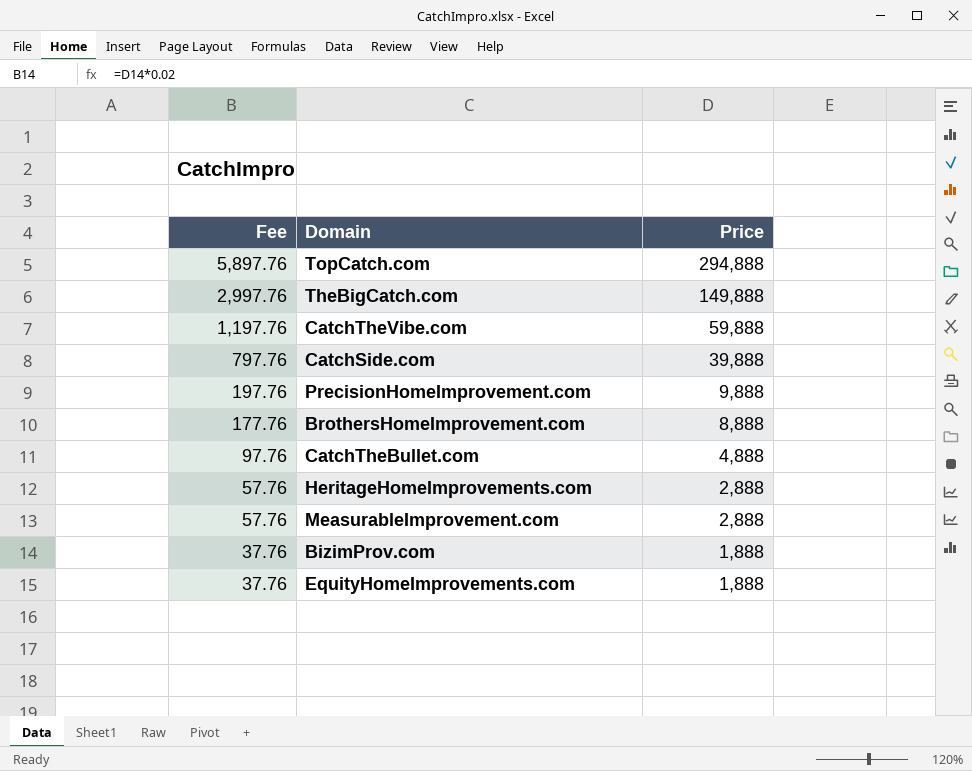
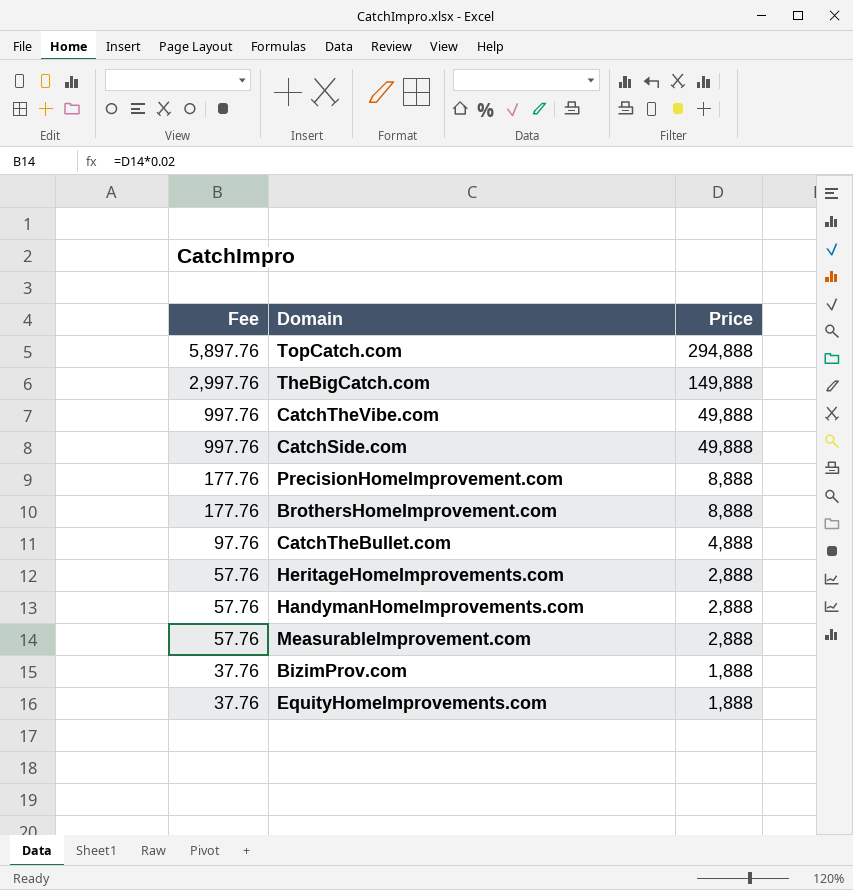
CatchTheVibe.com | Fee: 1,197.76 -> 997.76
CatchTheVibe.com | Price: 59,888 -> 49,888
CatchSide.com | Fee: 797.76 -> 997.76
CatchSide.com | Price: 39,888 -> 49,888
PrecisionHomeImprovement.com | Fee: 197.76 -> 177.76
PrecisionHomeImprovement.com | Price: 9,888 -> 8,888
row HandymanHomeImprovements.com: none -> 57.76 | 2,888

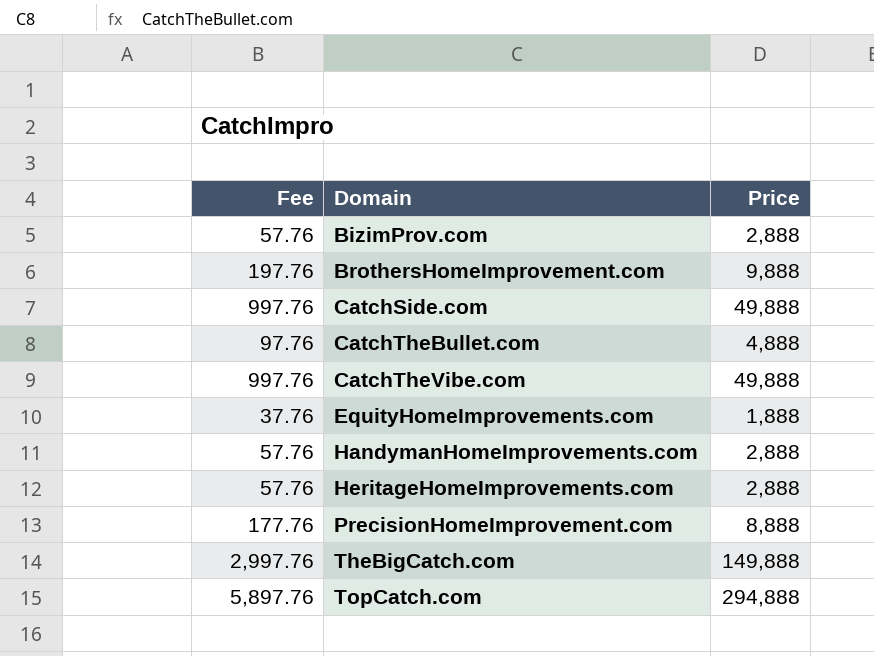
row order: Fee descending -> Domain ascending
row MeasurableImprovement.com: 57.76 | 2,888 -> none
BizimProv.com | Fee: 37.76 -> 57.76
BizimProv.com | Price: 1,888 -> 2,888
BrothersHomeImprovement.com | Fee: 177.76 -> 197.76
BrothersHomeImprovement.com | Price: 8,888 -> 9,888

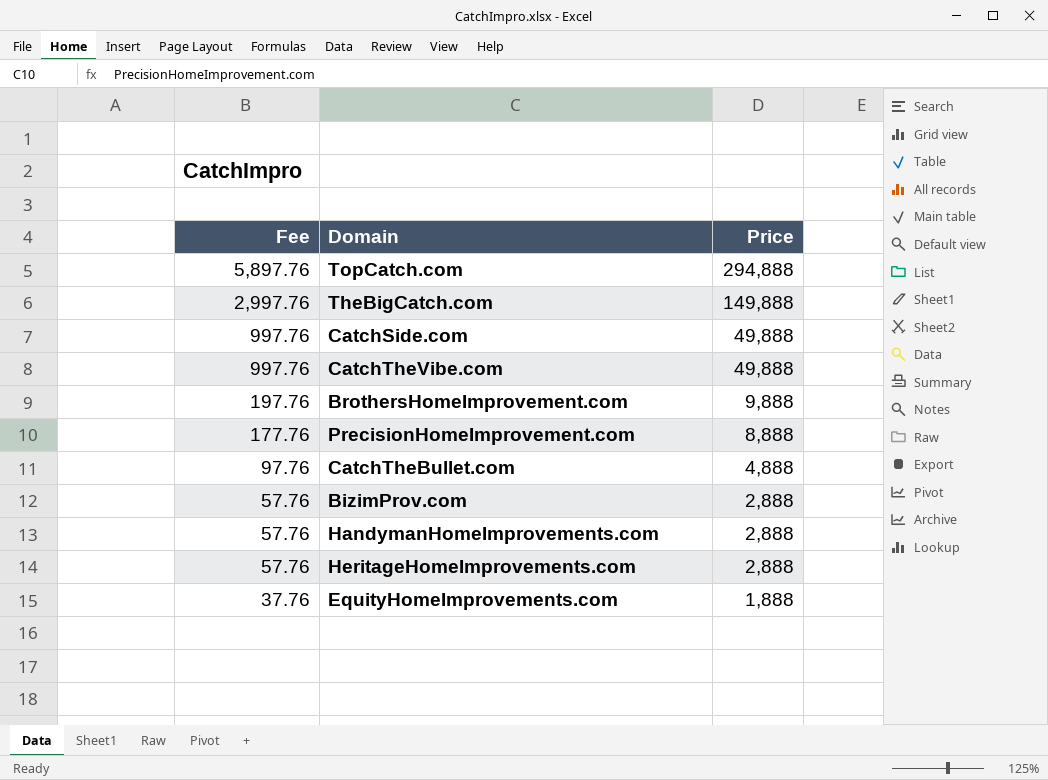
row order: Domain ascending -> Fee descending

